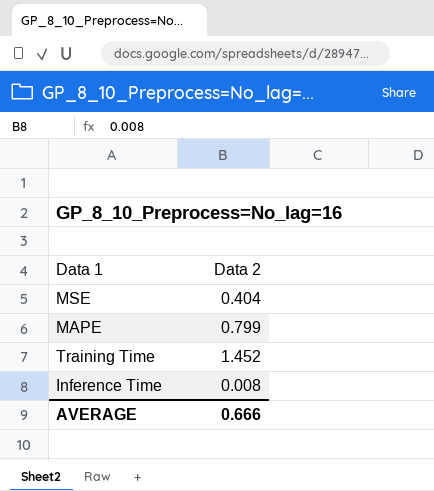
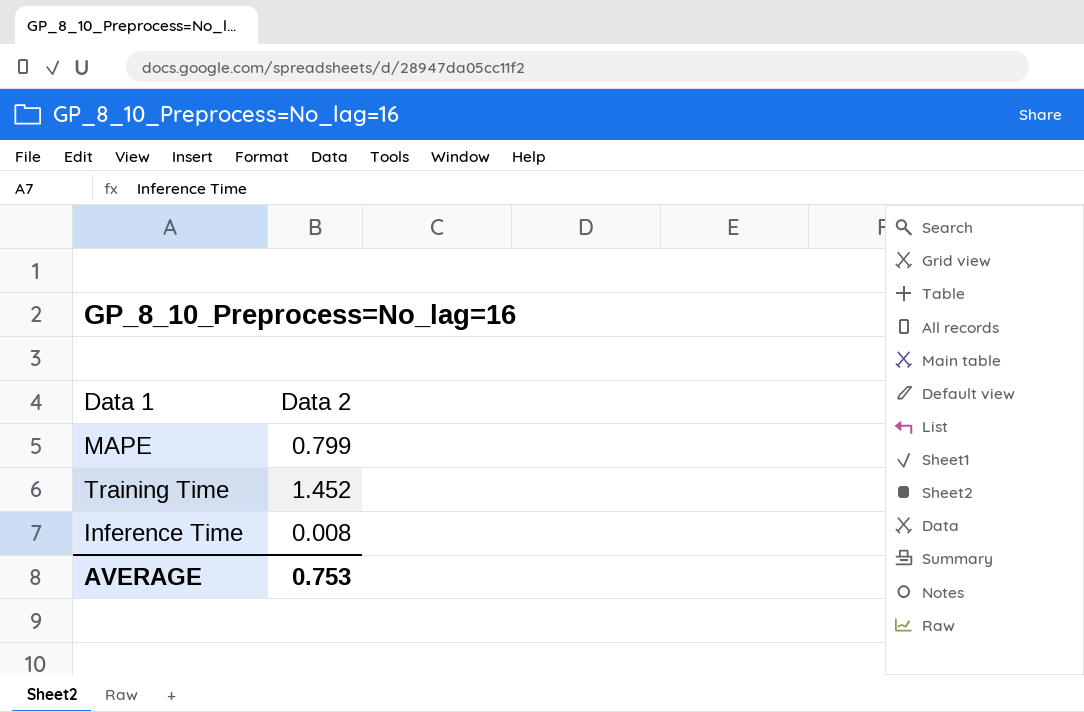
row MSE: 0.404 -> none
AVERAGE | Data 2: 0.666 -> 0.753

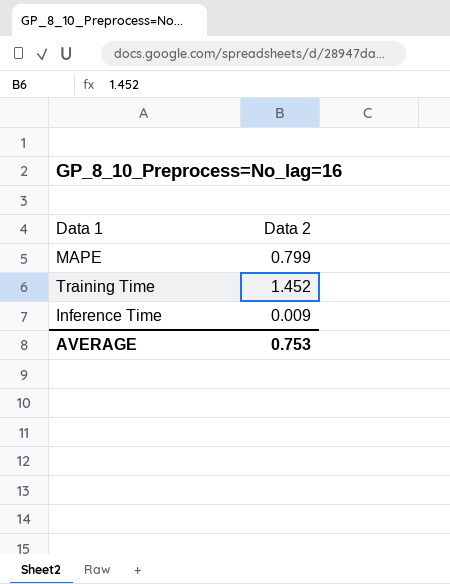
Inference Time | Data 2: 0.008 -> 0.009

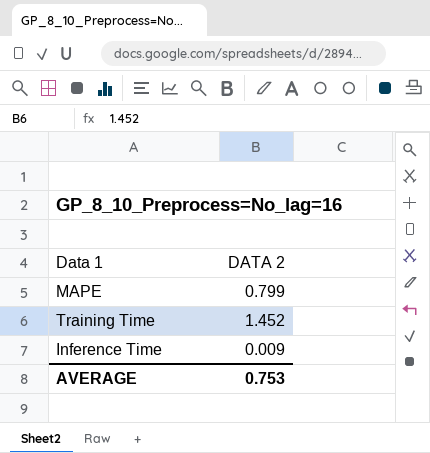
column name: Data 2 -> DATA 2

